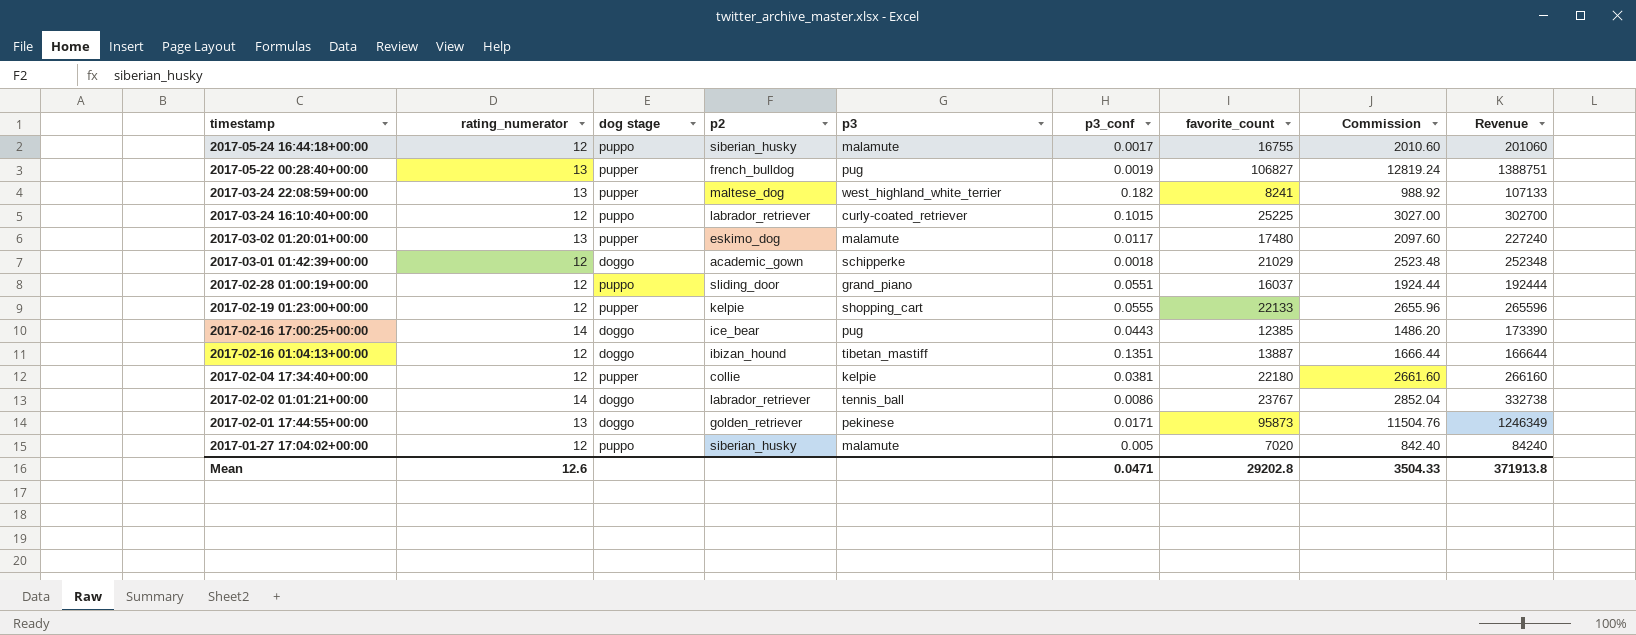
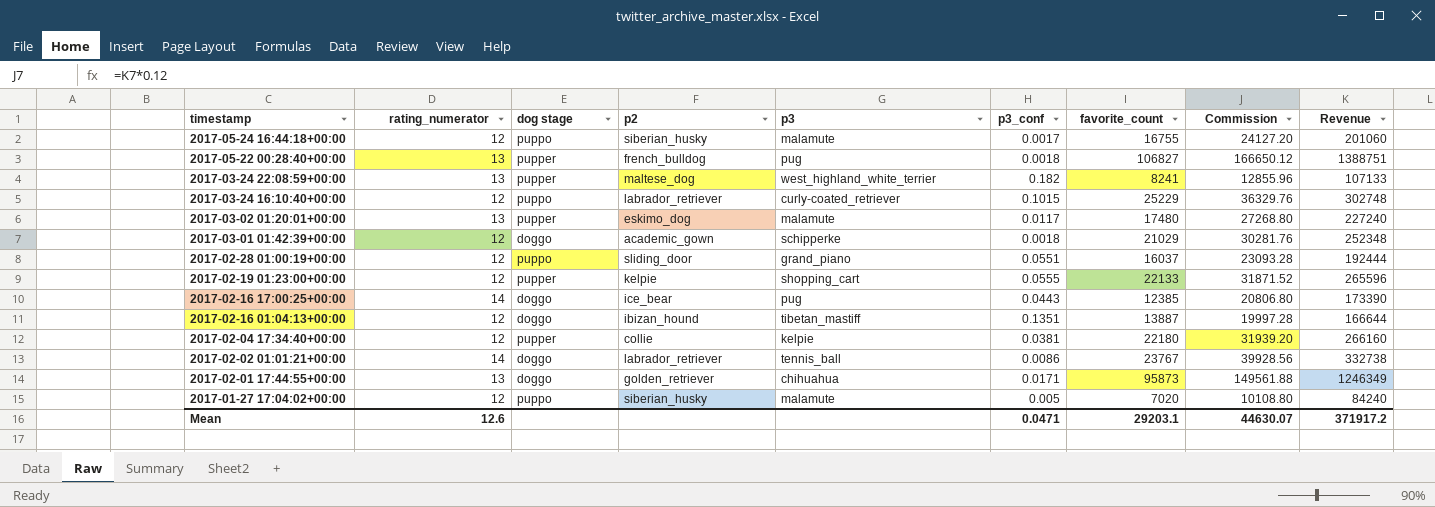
column Commission | formula: [favorite_count] * 0.12 -> [Revenue] * 0.12
2017-05-22 00:28:40+00:00 | p3_conf: 0.0019 -> 0.0018
2017-03-24 16:10:40+00:00 | favorite_count: 25225 -> 25229
2017-03-24 16:10:40+00:00 | Revenue: 302700 -> 302748
2017-02-01 17:44:55+00:00 | p3: pekinese -> chihuahua
Mean | favorite_count: 29202.8 -> 29203.1
Mean | Commission: 3504.33 -> 44630.07
Mean | Revenue: 371913.8 -> 371917.2

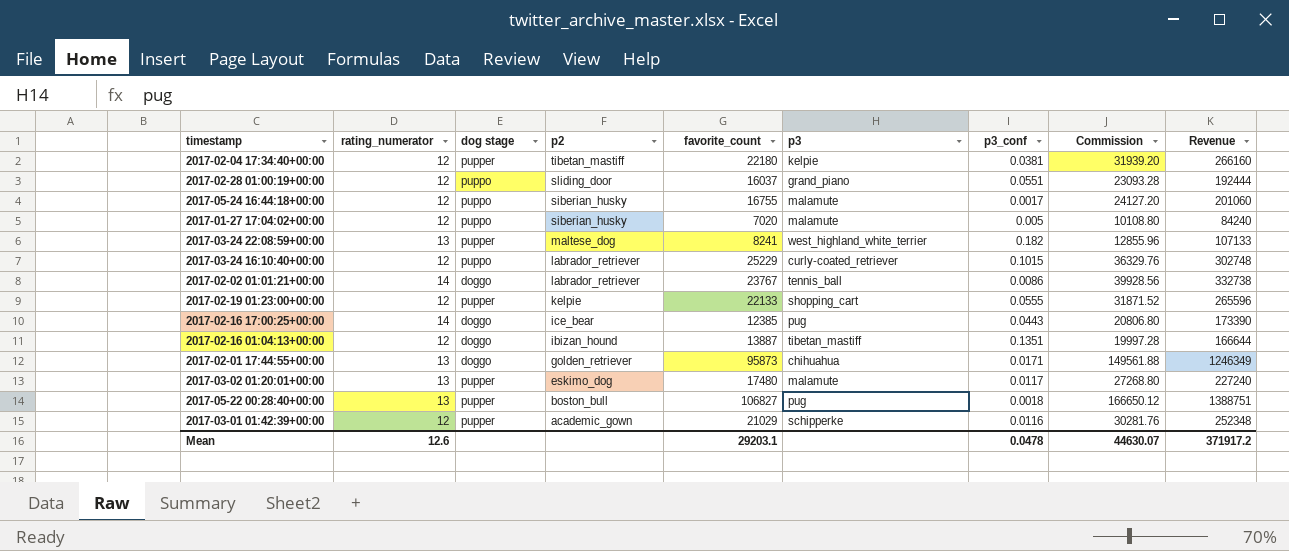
row order: timestamp descending -> p2 descending
column favorite_count | position: 7 -> 5
2017-02-04 17:34:40+00:00 | p2: collie -> tibetan_mastiff
2017-05-22 00:28:40+00:00 | p2: french_bulldog -> boston_bull
2017-03-01 01:42:39+00:00 | dog stage: doggo -> pupper
2017-03-01 01:42:39+00:00 | p3_conf: 0.0018 -> 0.0116
Mean | p3_conf: 0.0471 -> 0.0478

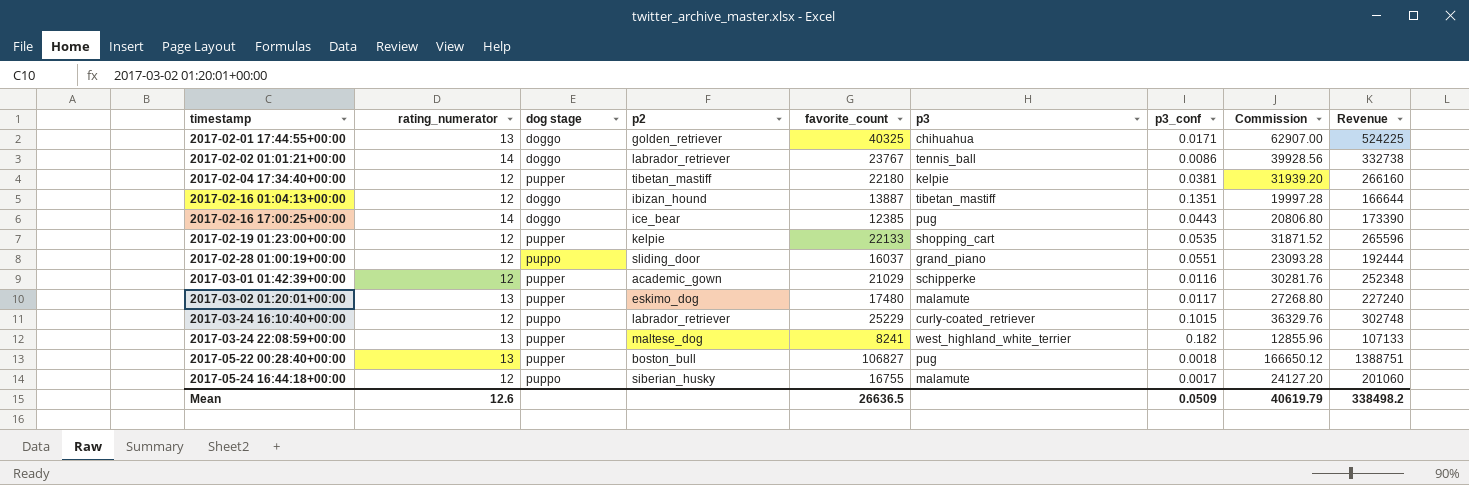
row order: p2 descending -> timestamp ascending
row 2017-01-27 17:04:02+00:00: 12 | puppo | siberian_husky | 7020 | malamute | 0.005 | 10108.80 | 84240 -> none
2017-02-01 17:44:55+00:00 | favorite_count: 95873 -> 40325
2017-02-01 17:44:55+00:00 | Commission: 149561.88 -> 62907.00
2017-02-01 17:44:55+00:00 | Revenue: 1246349 -> 524225
2017-02-19 01:23:00+00:00 | p3_conf: 0.0555 -> 0.0535
Mean | favorite_count: 29203.1 -> 26636.5
Mean | p3_conf: 0.0478 -> 0.0509
Mean | Commission: 44630.07 -> 40619.79
Mean | Revenue: 371917.2 -> 338498.2

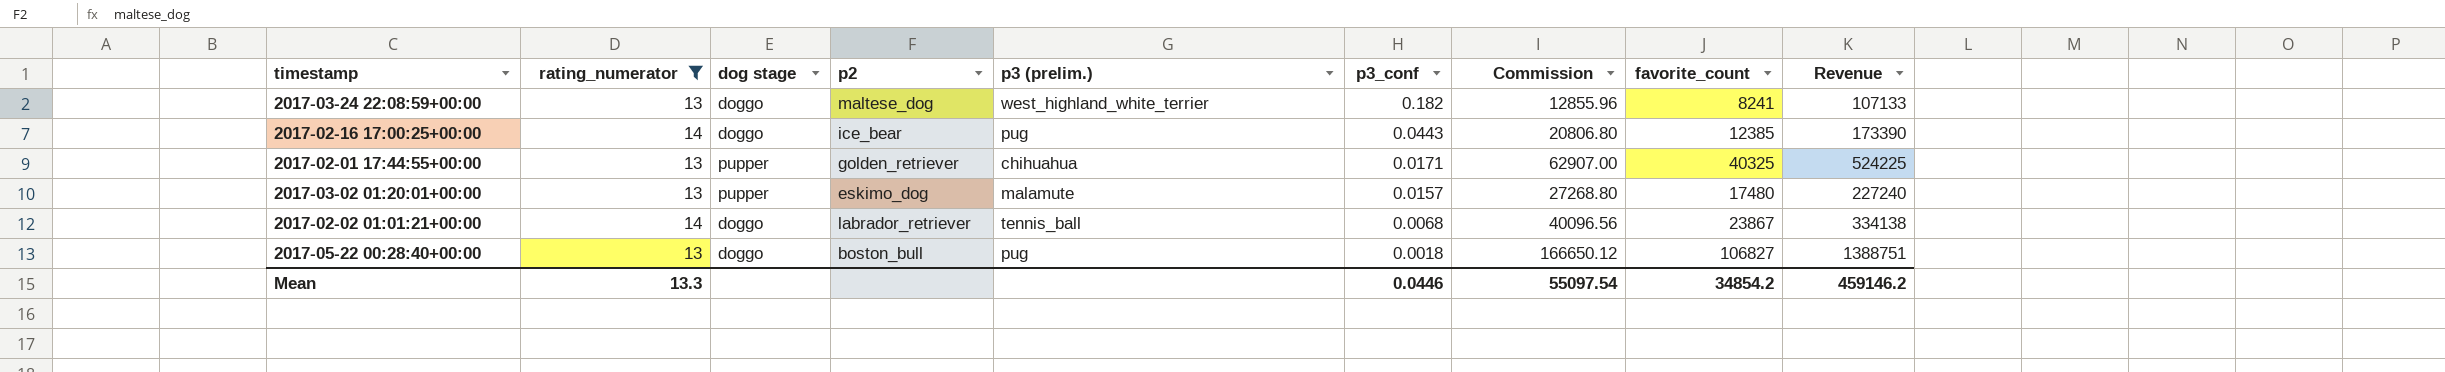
filter: none -> rating_numerator != 12
row order: timestamp ascending -> p3_conf descending
column name: p3 -> p3 (prelim.)
column favorite_count | position: 5 -> 8
2017-03-24 22:08:59+00:00 | dog stage: pupper -> doggo
2017-02-01 17:44:55+00:00 | dog stage: doggo -> pupper
2017-03-02 01:20:01+00:00 | p3_conf: 0.0117 -> 0.0157
2017-02-02 01:01:21+00:00 | p3_conf: 0.0086 -> 0.0068
2017-02-02 01:01:21+00:00 | Commission: 39928.56 -> 40096.56
2017-02-02 01:01:21+00:00 | favorite_count: 23767 -> 23867
2017-02-02 01:01:21+00:00 | Revenue: 332738 -> 334138
2017-05-22 00:28:40+00:00 | dog stage: pupper -> doggo
Mean | rating_numerator: 12.6 -> 13.3
Mean | p3_conf: 0.0509 -> 0.0446
Mean | Commission: 40619.79 -> 55097.54
Mean | favorite_count: 26636.5 -> 34854.2
Mean | Revenue: 338498.2 -> 459146.2

